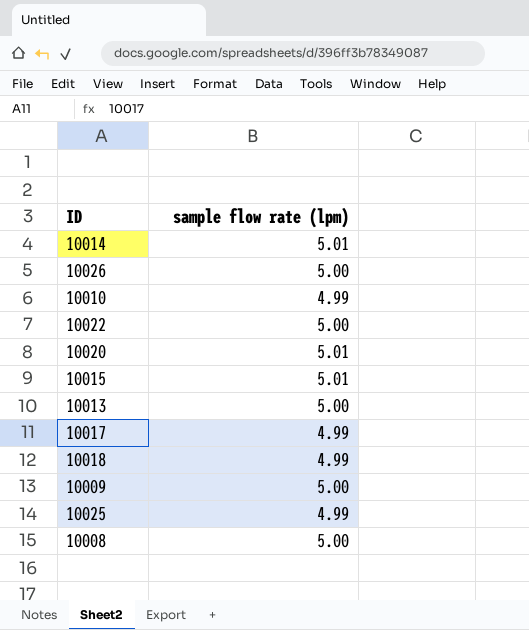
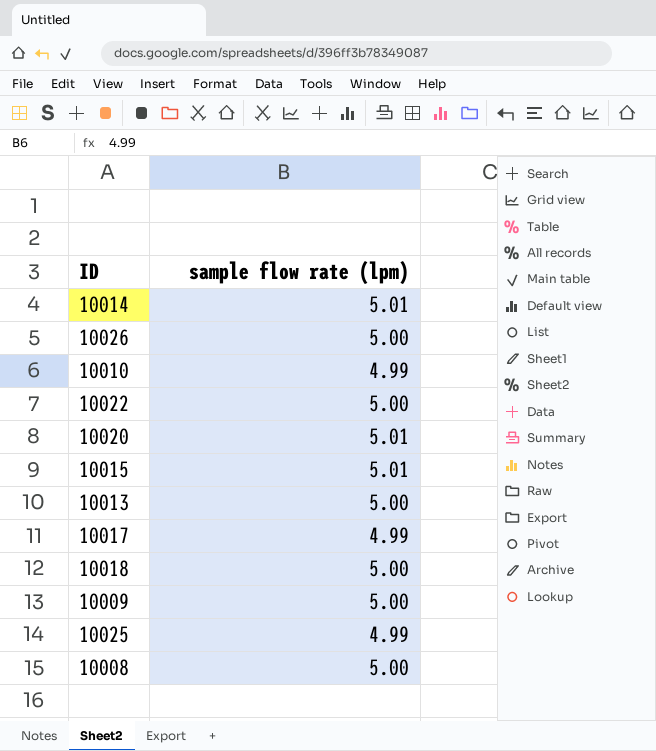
10018 | sample flow rate (lpm): 4.99 -> 5.00

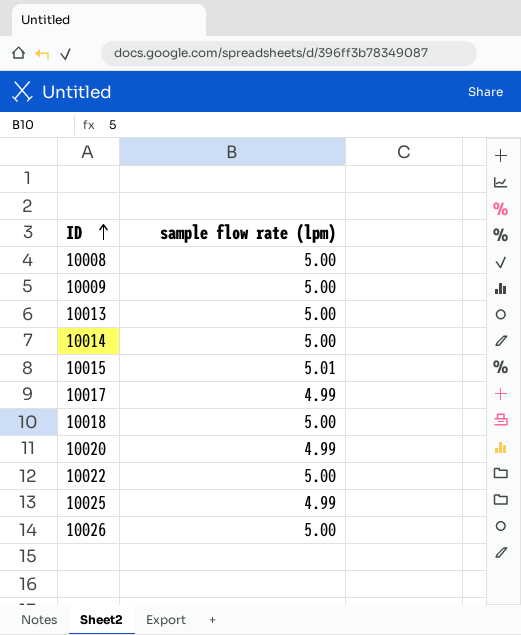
row order: none -> ID ascending
row 10010: 4.99 -> none
10014 | sample flow rate (lpm): 5.01 -> 5.00
10020 | sample flow rate (lpm): 5.01 -> 4.99

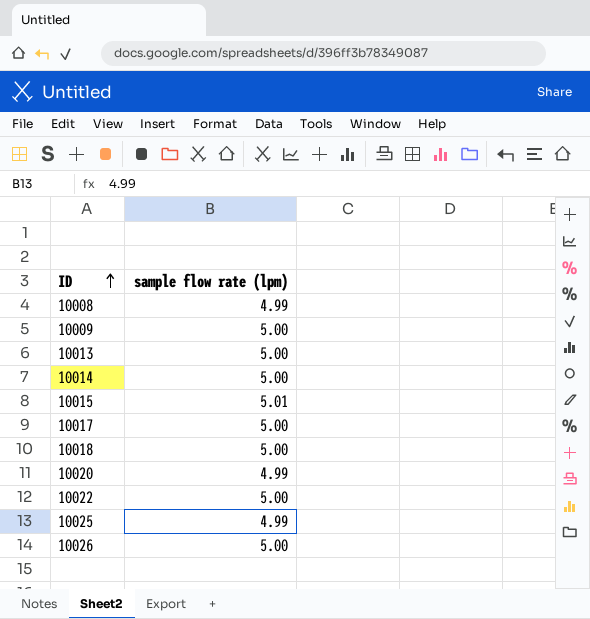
10008 | sample flow rate (lpm): 5.00 -> 4.99
10017 | sample flow rate (lpm): 4.99 -> 5.00

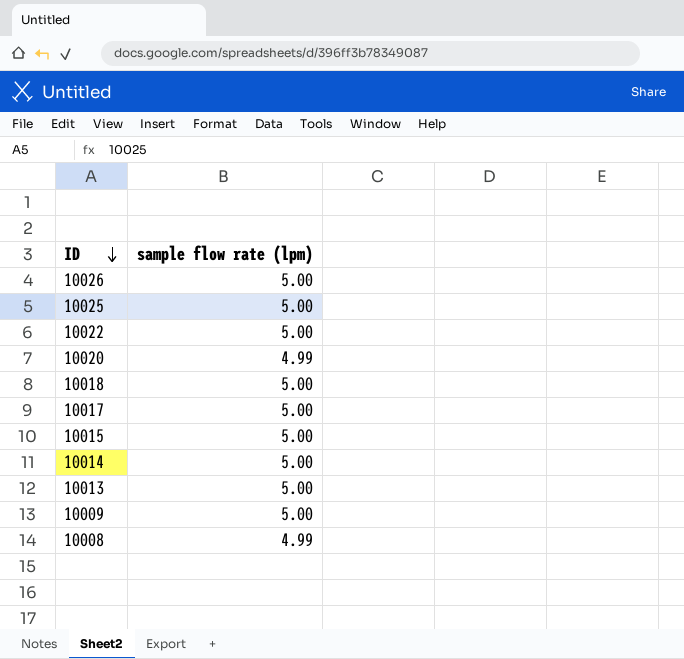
row order: ID ascending -> ID descending
10025 | sample flow rate (lpm): 4.99 -> 5.00
10015 | sample flow rate (lpm): 5.01 -> 5.00

